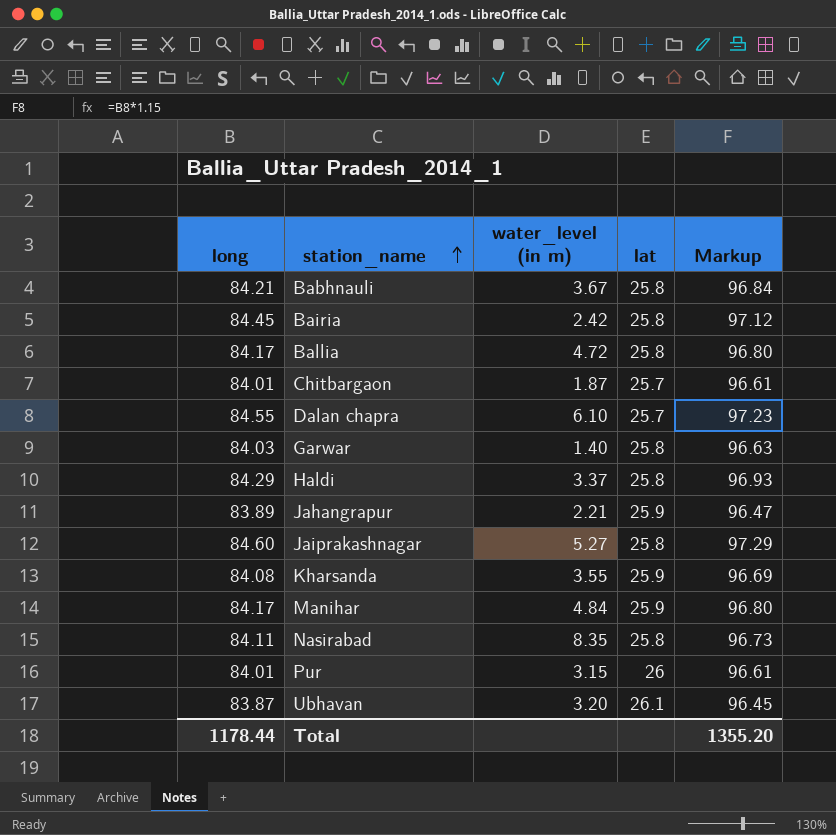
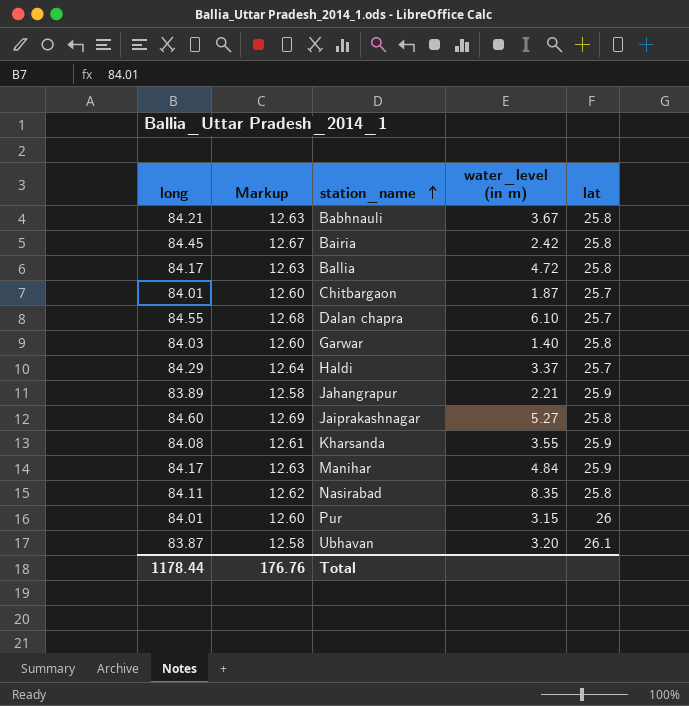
column Markup | formula: [long] * 1.15 -> [long] * 0.15
column Markup | position: 5 -> 2
Haldi | lat: 25.8 -> 25.7
Total | Markup: 1355.20 -> 176.76

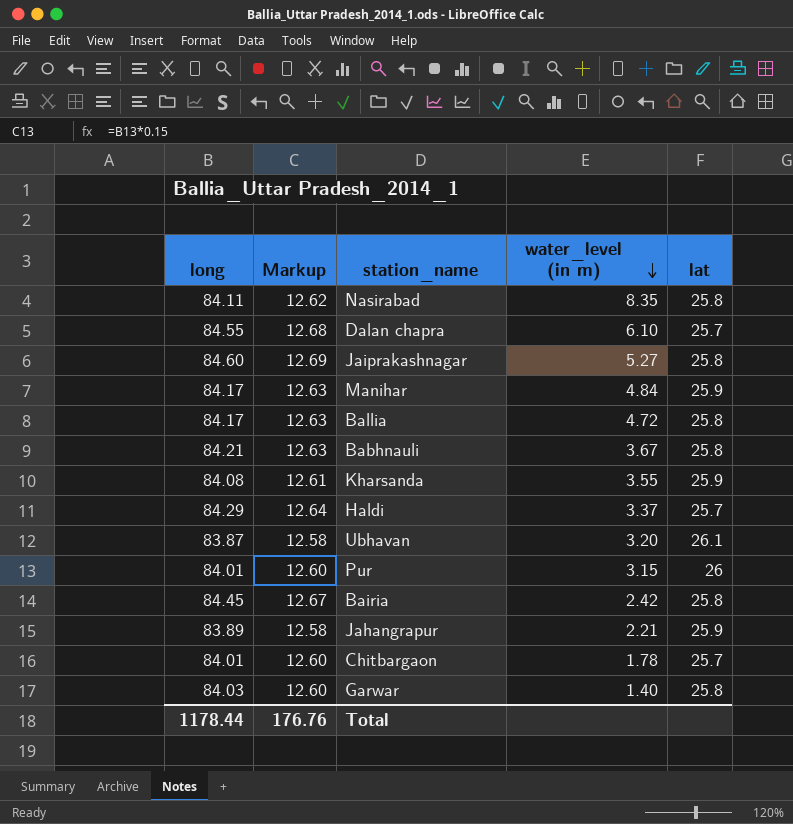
row order: station_name ascending -> water_level (in m) descending
Chitbargaon | water_level (in m): 1.87 -> 1.78

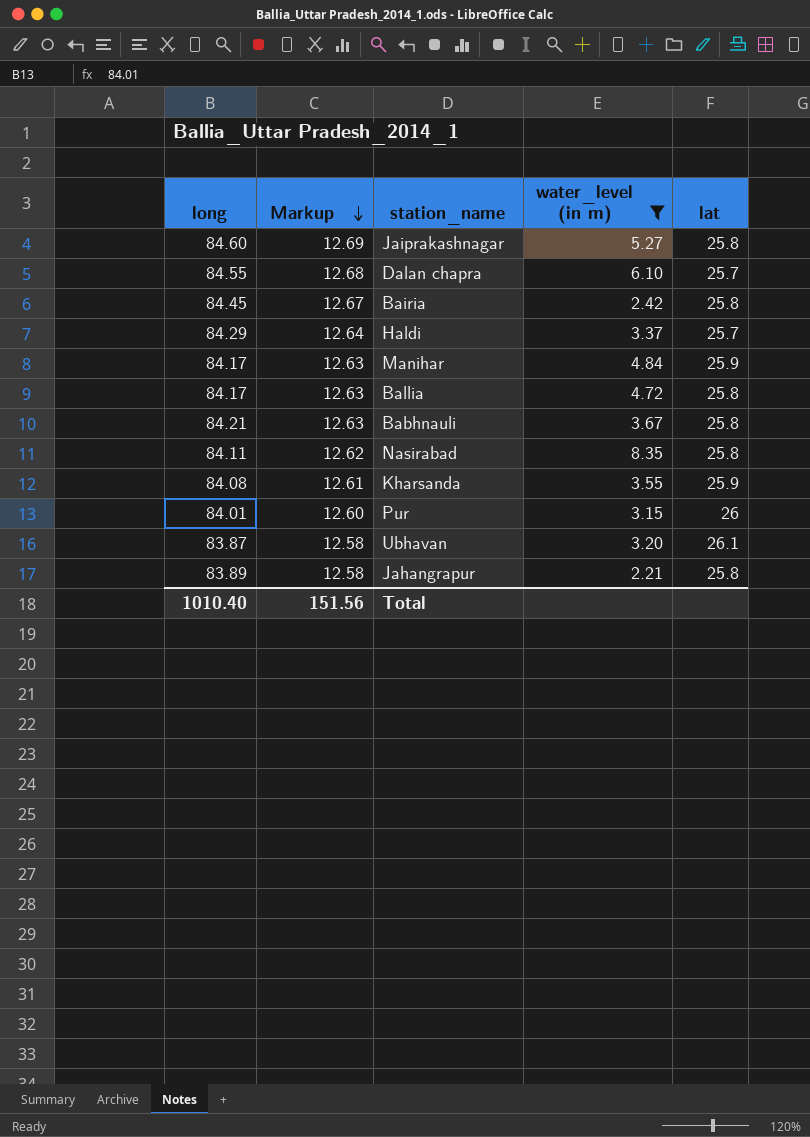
filter: none -> water_level (in m) >= 2.21
row order: water_level (in m) descending -> Markup descending
Jahangrapur | lat: 25.9 -> 25.8
Total | long: 1178.44 -> 1010.40
Total | Markup: 176.76 -> 151.56

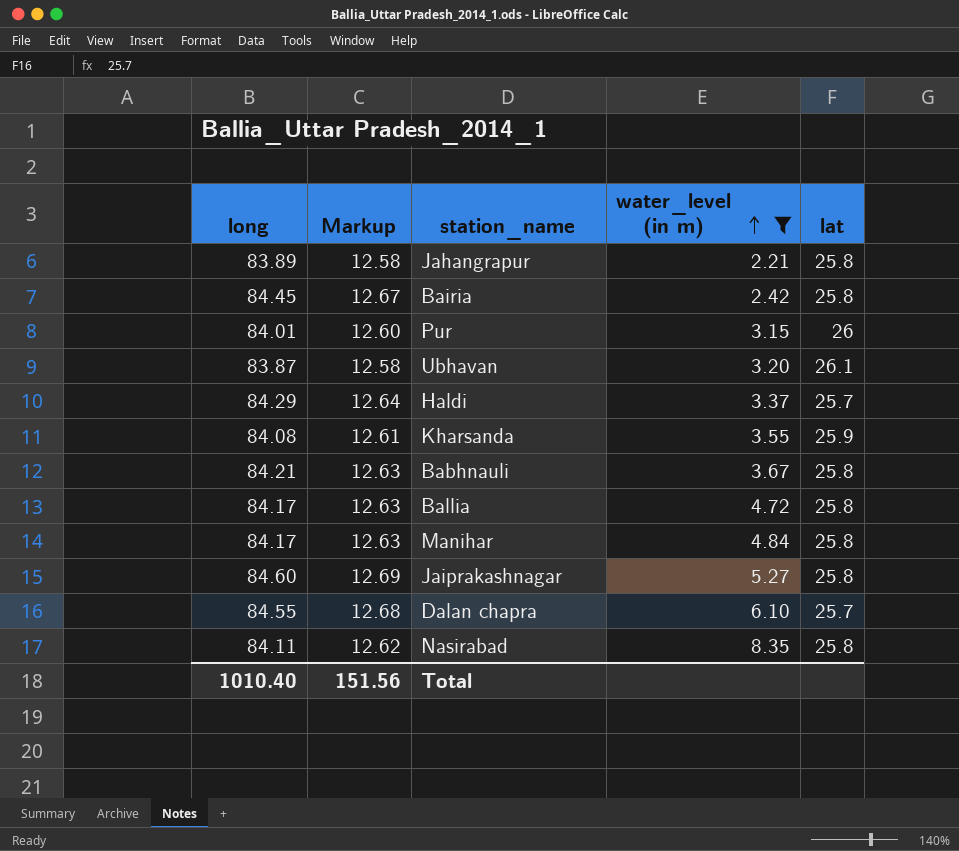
row order: Markup descending -> water_level (in m) ascending
Manihar | lat: 25.9 -> 25.8

